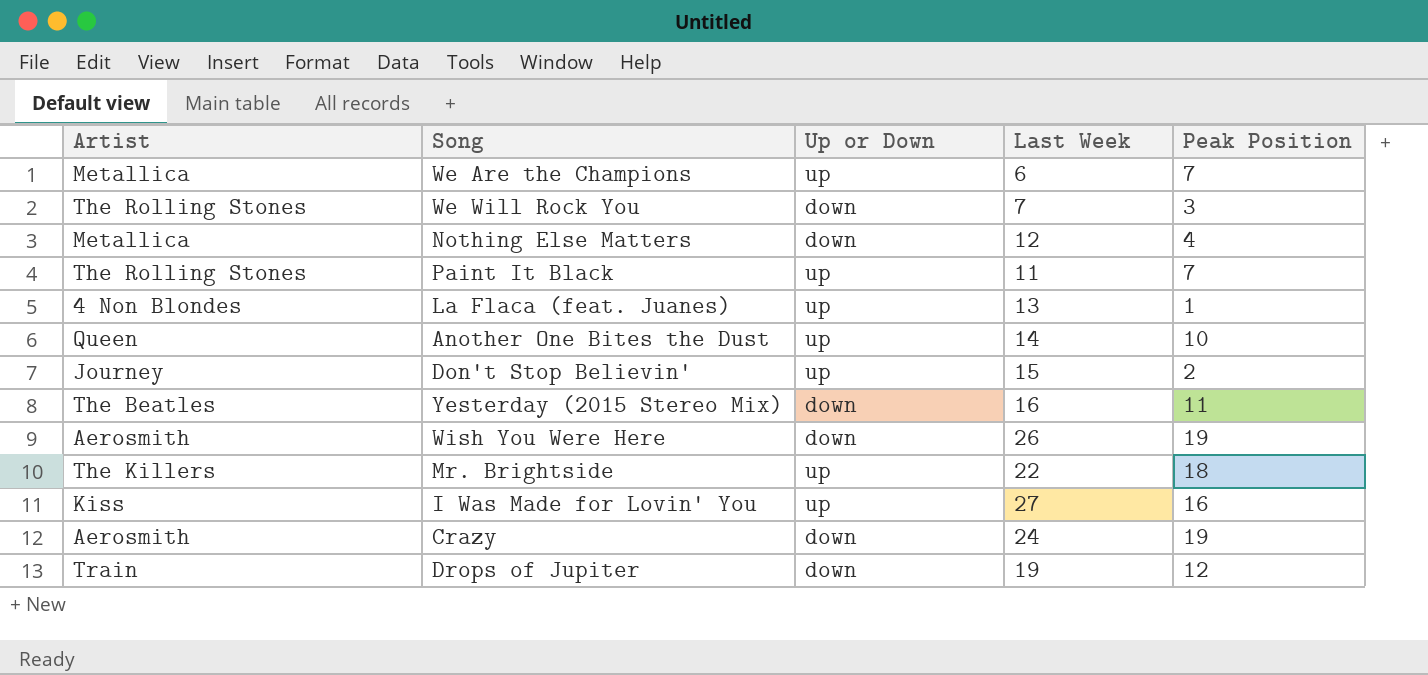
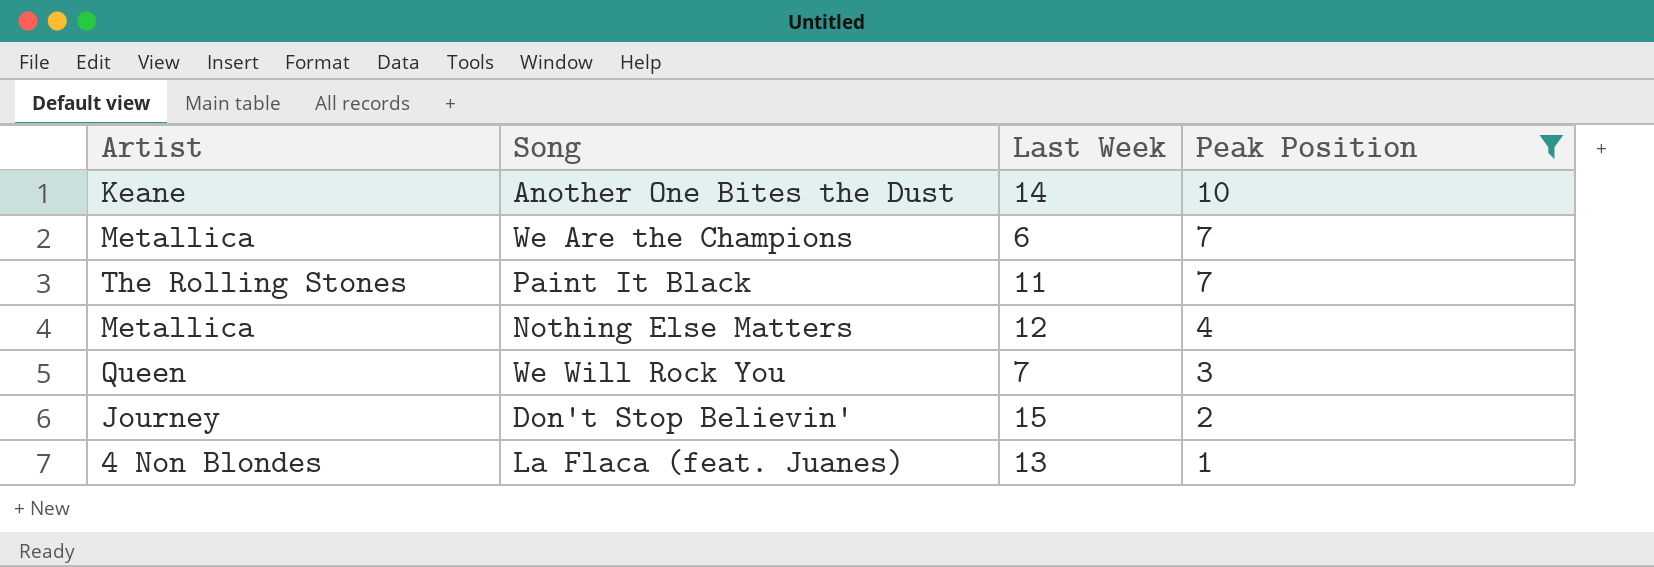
filter: none -> Peak Position <= 10
row order: none -> Peak Position descending
column Up or Down | position: 3 -> none
Another One Bites the Dust | Artist: Queen -> Keane
We Will Rock You | Artist: The Rolling Stones -> Queen

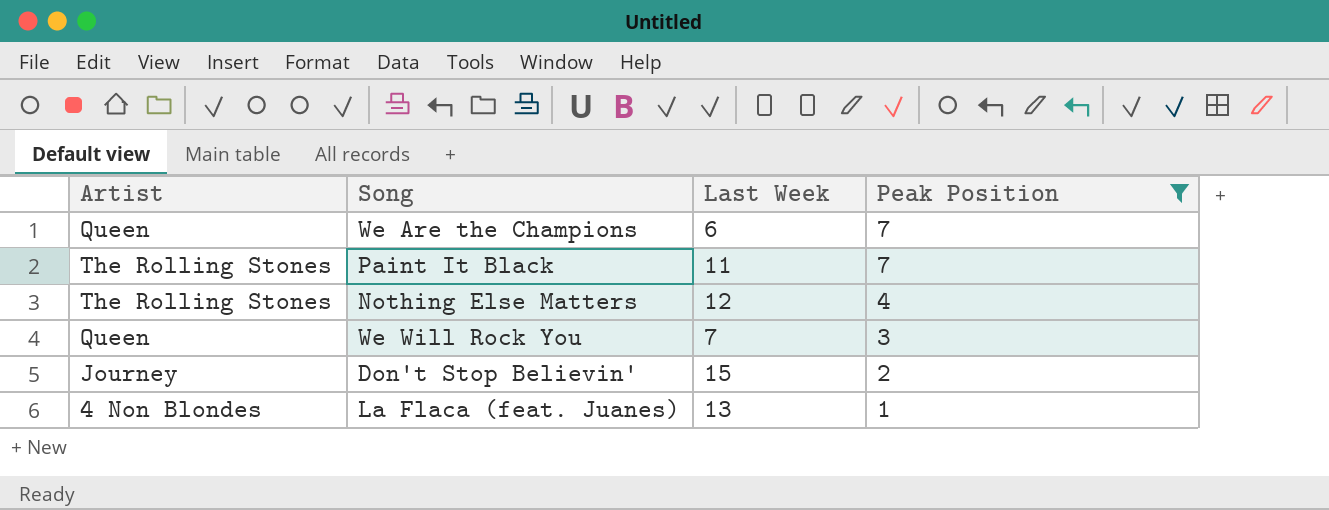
row Another One Bites the Dust: Keane | 14 | 10 -> none
We Are the Champions | Artist: Metallica -> Queen
Nothing Else Matters | Artist: Metallica -> The Rolling Stones

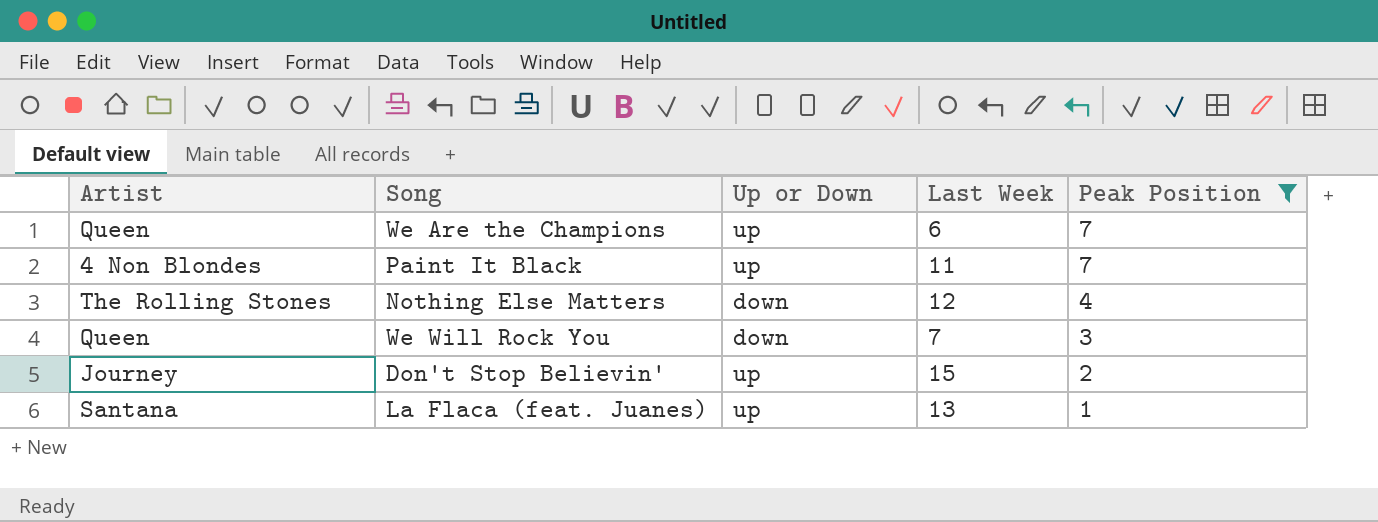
column Up or Down | position: none -> 3
Paint It Black | Artist: The Rolling Stones -> 4 Non Blondes
La Flaca (feat. Juanes) | Artist: 4 Non Blondes -> Santana

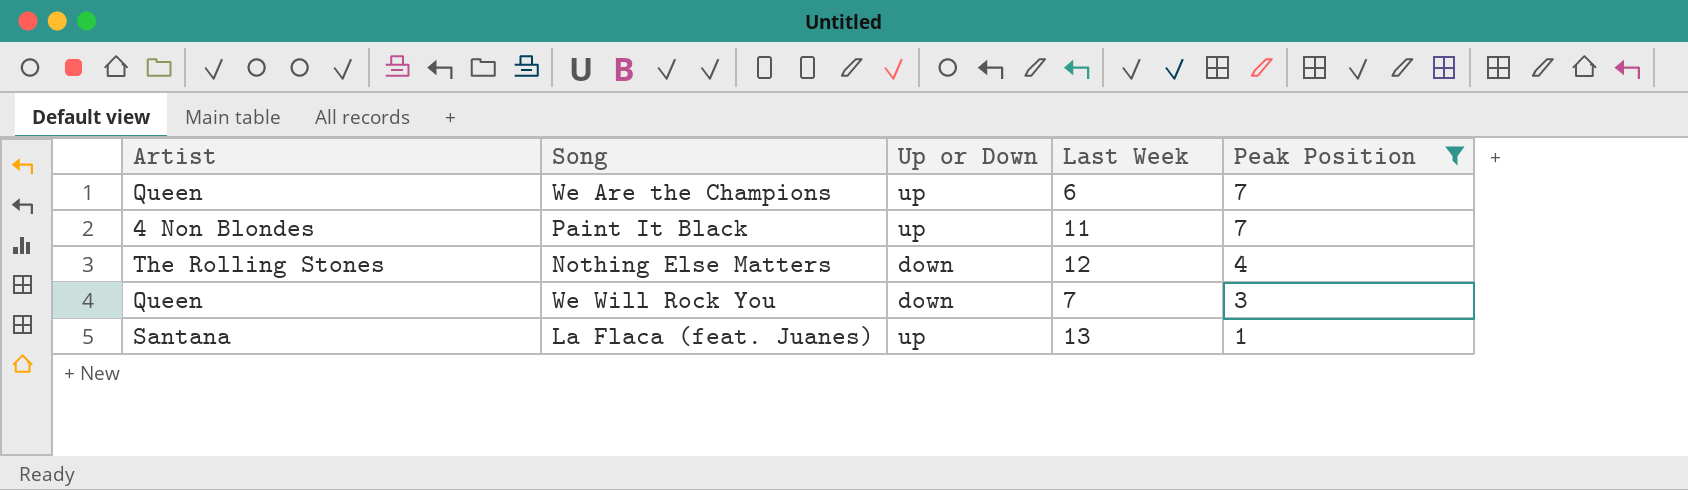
row Don't Stop Believin': Journey | up | 15 | 2 -> none

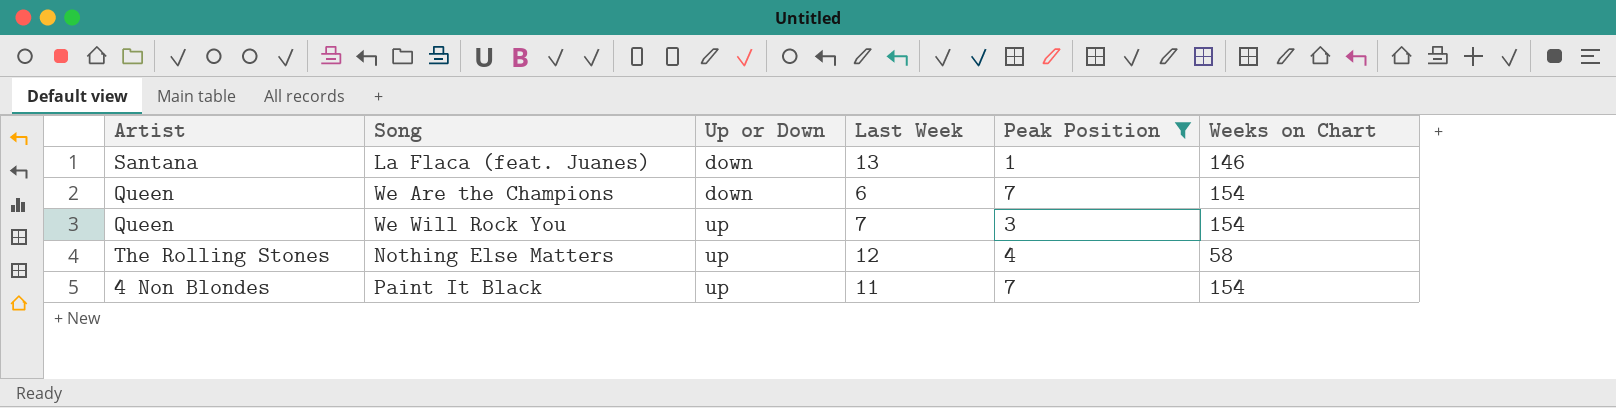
row order: Peak Position descending -> Up or Down ascending
column Weeks on Chart | position: none -> 6
La Flaca (feat. Juanes) | Up or Down: up -> down
We Are the Champions | Up or Down: up -> down
We Will Rock You | Up or Down: down -> up
Nothing Else Matters | Up or Down: down -> up

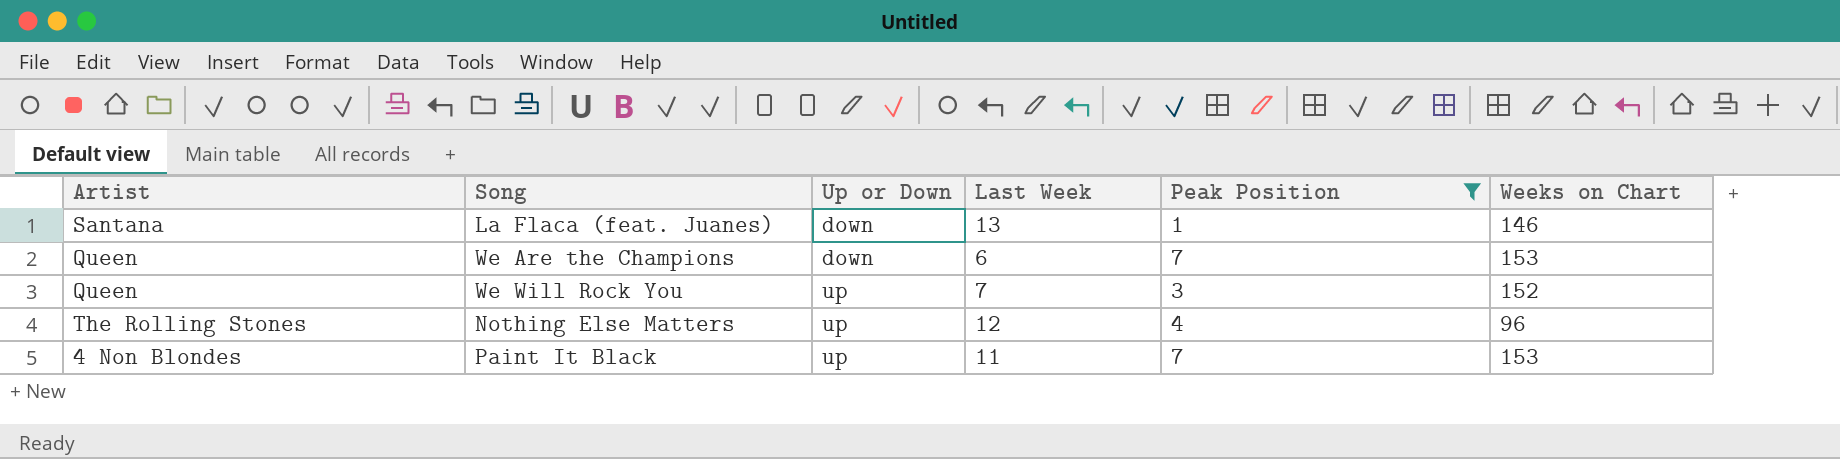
We Are the Champions | Weeks on Chart: 154 -> 153
We Will Rock You | Weeks on Chart: 154 -> 152
Nothing Else Matters | Weeks on Chart: 58 -> 96
Paint It Black | Weeks on Chart: 154 -> 153

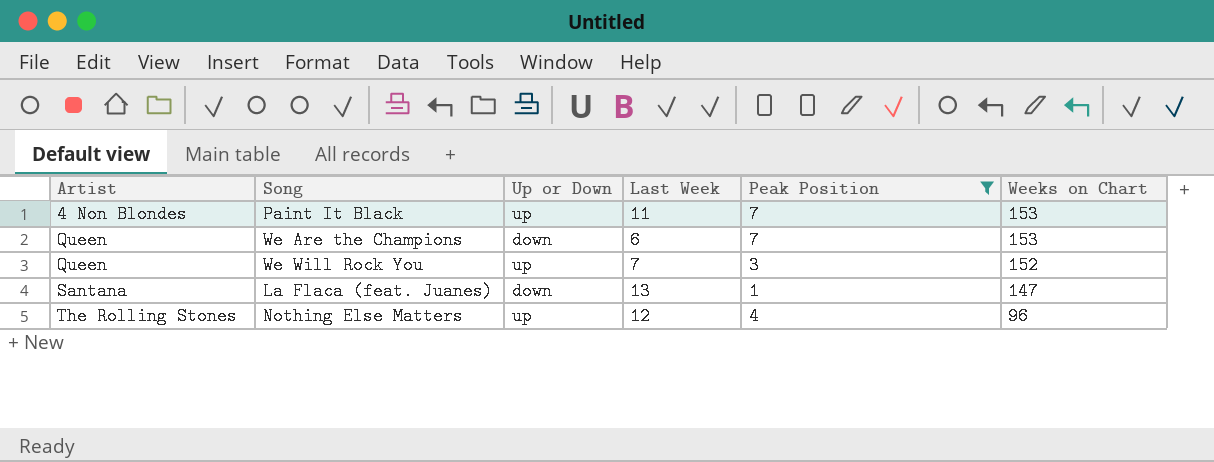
row order: Up or Down ascending -> Artist ascending
La Flaca (feat. Juanes) | Weeks on Chart: 146 -> 147

